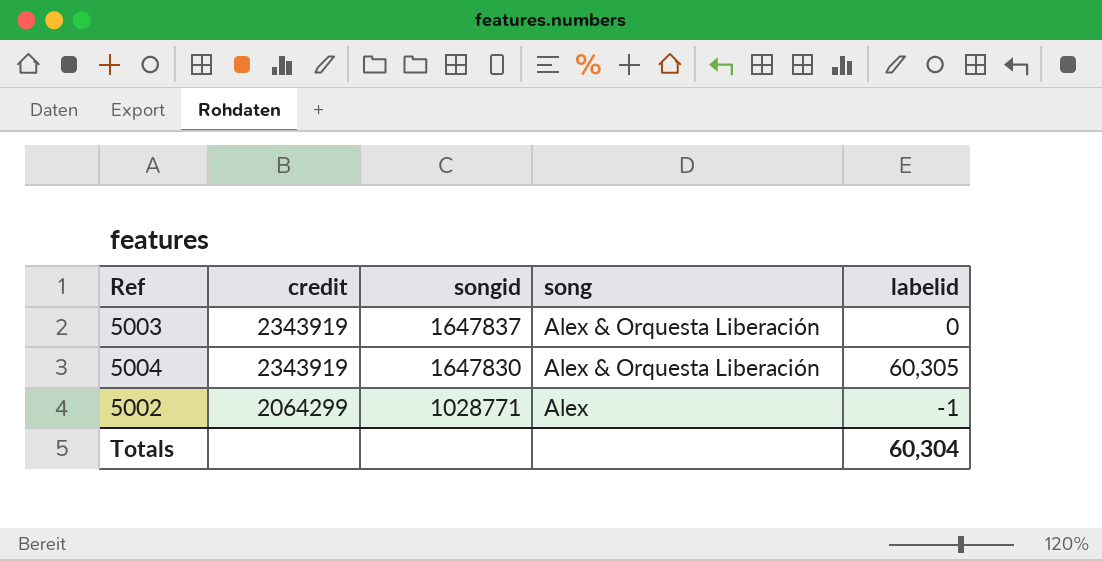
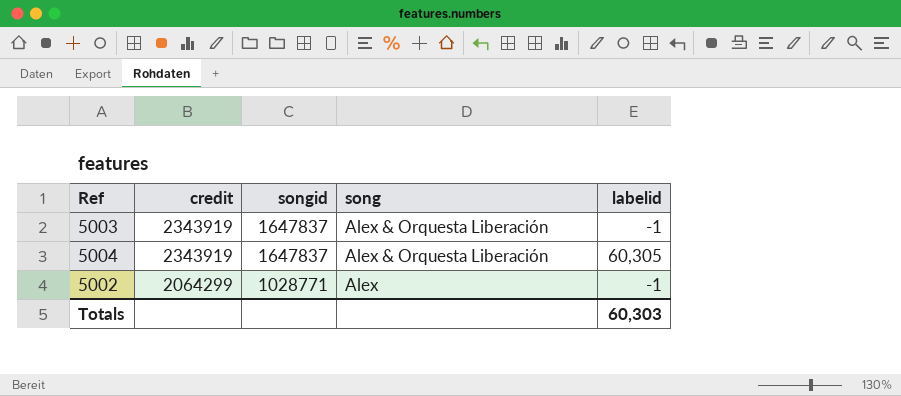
5003 | labelid: 0 -> -1
5004 | songid: 1647830 -> 1647837
Totals | labelid: 60,304 -> 60,303

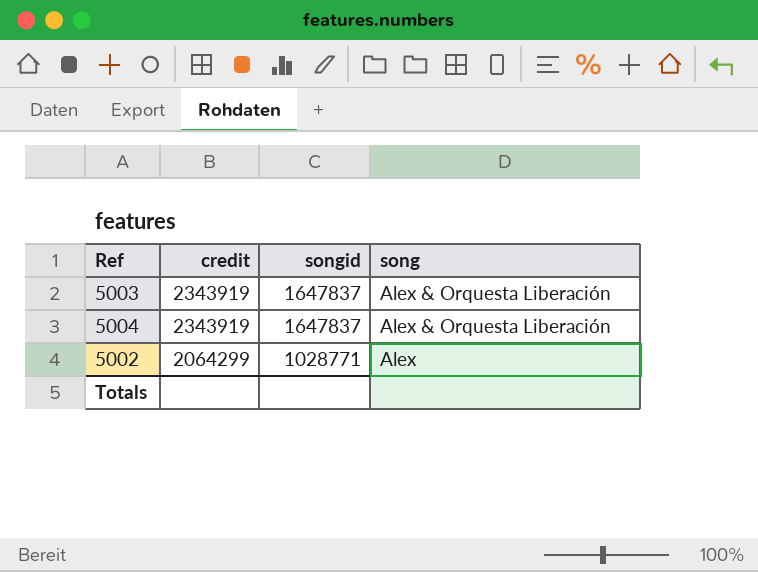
column labelid | position: 5 -> none

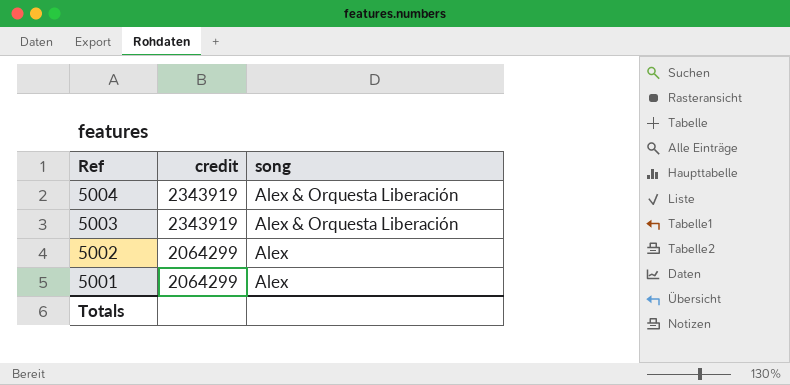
row order: credit descending -> Ref descending
column songid | position: 3 -> none
row 5001: none -> 2064299 | Alex

